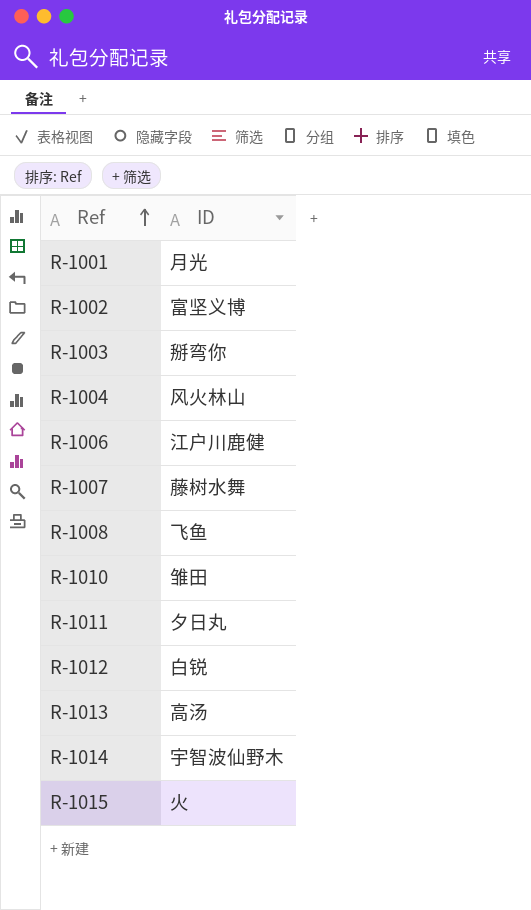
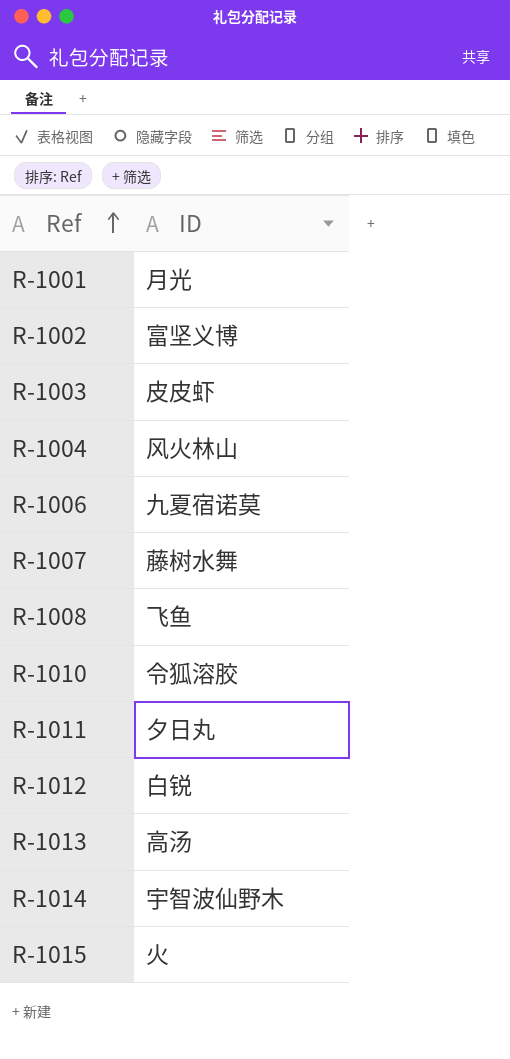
R-1003 | ID: 掰弯你 -> 皮皮虾
R-1006 | ID: 江户川鹿健 -> 九夏宿诺莫
R-1010 | ID: 雏田 -> 令狐溶胶

